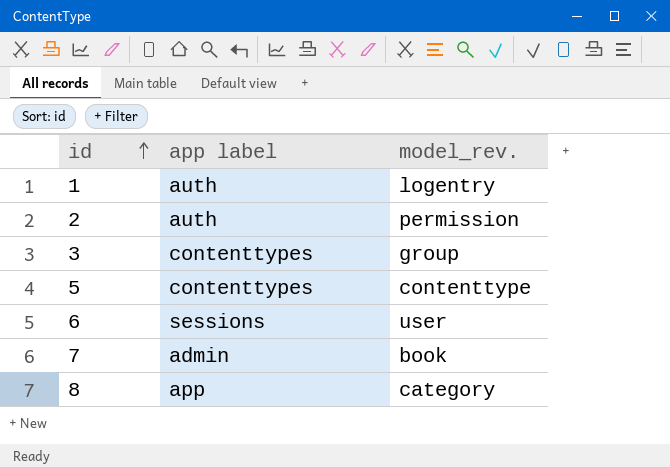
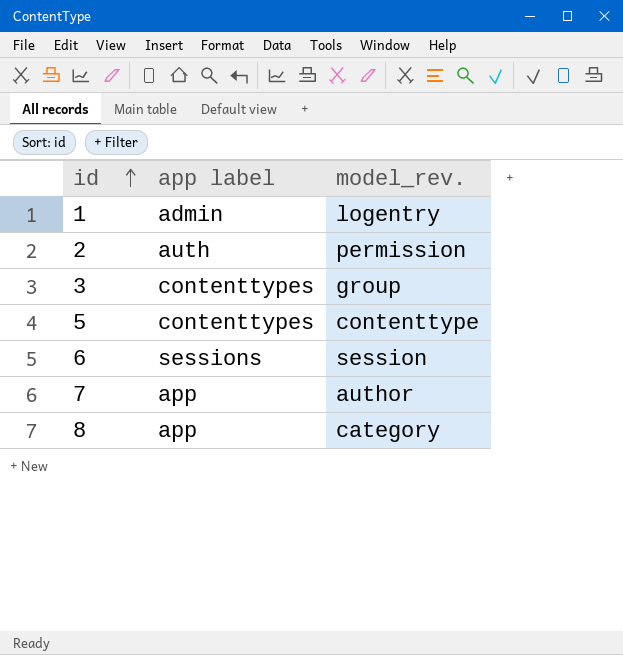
1 | app label: auth -> admin
6 | model_rev.: user -> session
7 | app label: admin -> app
7 | model_rev.: book -> author

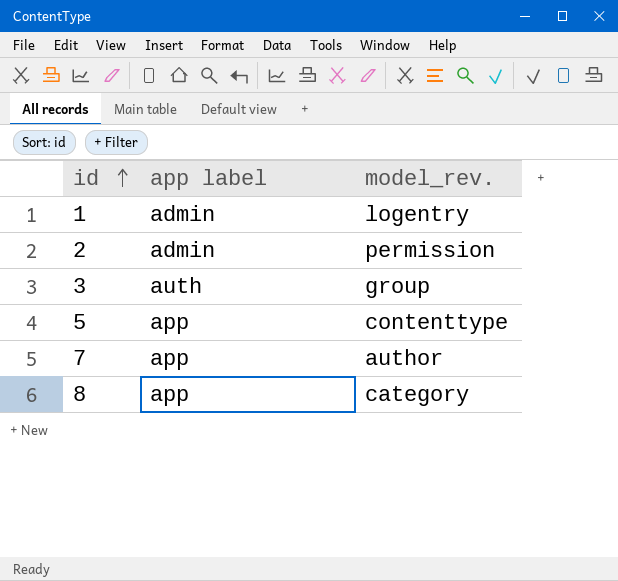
row 6: sessions | session -> none
2 | app label: auth -> admin
3 | app label: contenttypes -> auth
5 | app label: contenttypes -> app

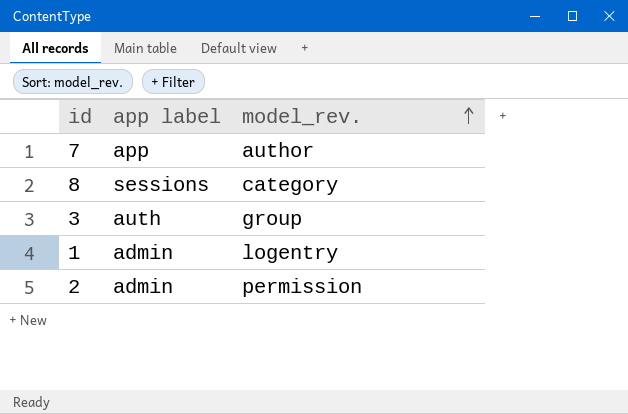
row order: id ascending -> model_rev. ascending
row 5: app | contenttype -> none
8 | app label: app -> sessions

